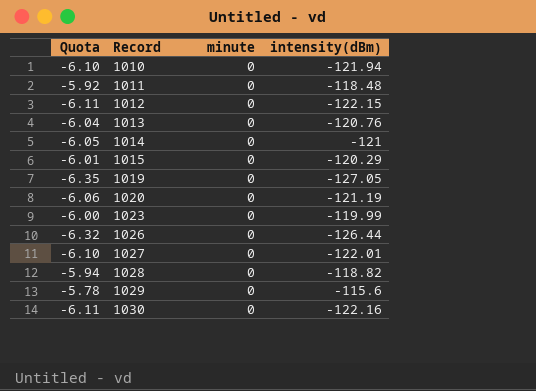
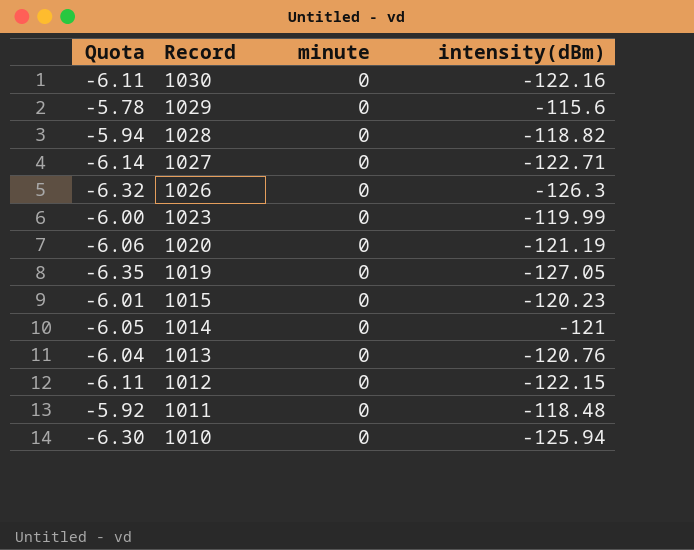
row order: Record ascending -> Record descending
1027 | Quota: -6.10 -> -6.14
1027 | intensity(dBm): -122.01 -> -122.71
1026 | intensity(dBm): -126.44 -> -126.3
1015 | intensity(dBm): -120.29 -> -120.23
1010 | Quota: -6.10 -> -6.30
1010 | intensity(dBm): -121.94 -> -125.94

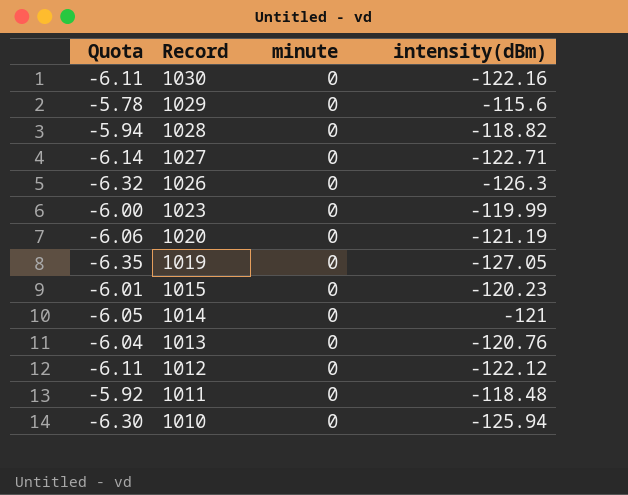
1012 | intensity(dBm): -122.15 -> -122.12

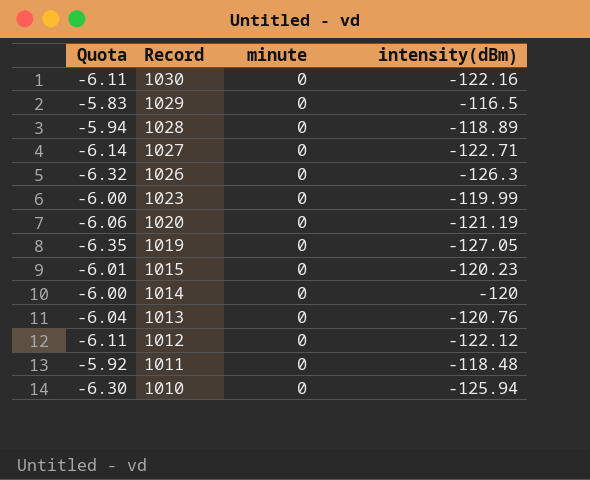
1029 | Quota: -5.78 -> -5.83
1029 | intensity(dBm): -115.6 -> -116.5
1028 | intensity(dBm): -118.82 -> -118.89
1014 | Quota: -6.05 -> -6.00
1014 | intensity(dBm): -121 -> -120

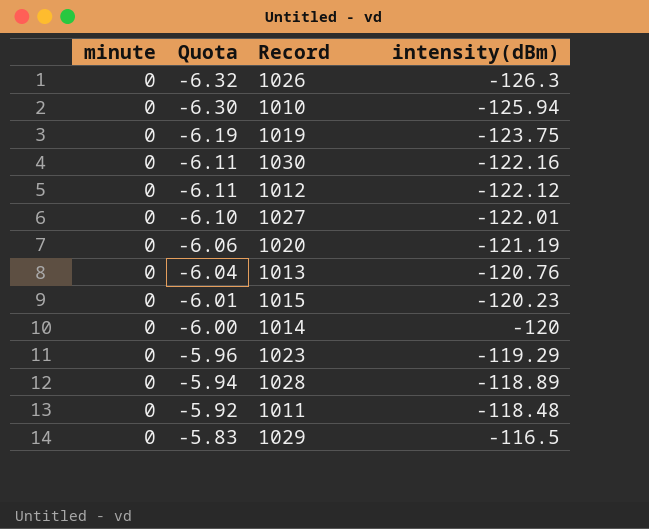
row order: Record descending -> Quota ascending
column minute | position: 3 -> 1
1019 | Quota: -6.35 -> -6.19
1019 | intensity(dBm): -127.05 -> -123.75
1027 | Quota: -6.14 -> -6.10
1027 | intensity(dBm): -122.71 -> -122.01
1023 | Quota: -6.00 -> -5.96
1023 | intensity(dBm): -119.99 -> -119.29

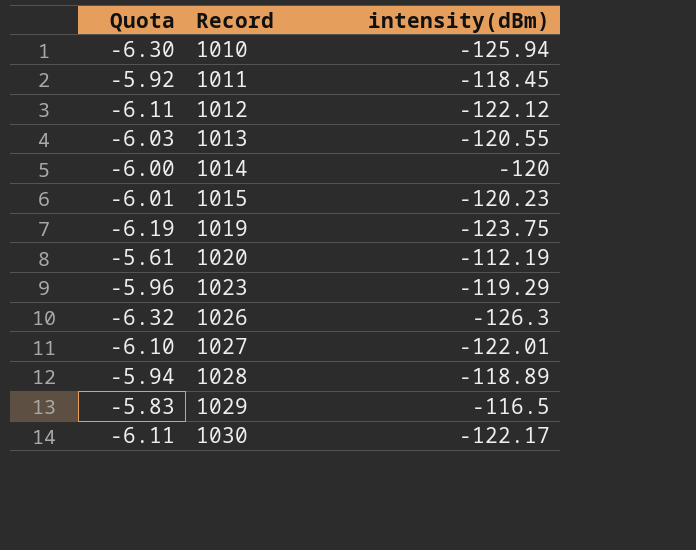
row order: Quota ascending -> Record ascending
column minute | position: 1 -> none
1011 | intensity(dBm): -118.48 -> -118.45
1013 | Quota: -6.04 -> -6.03
1013 | intensity(dBm): -120.76 -> -120.55
1020 | Quota: -6.06 -> -5.61
1020 | intensity(dBm): -121.19 -> -112.19
1030 | intensity(dBm): -122.16 -> -122.17

